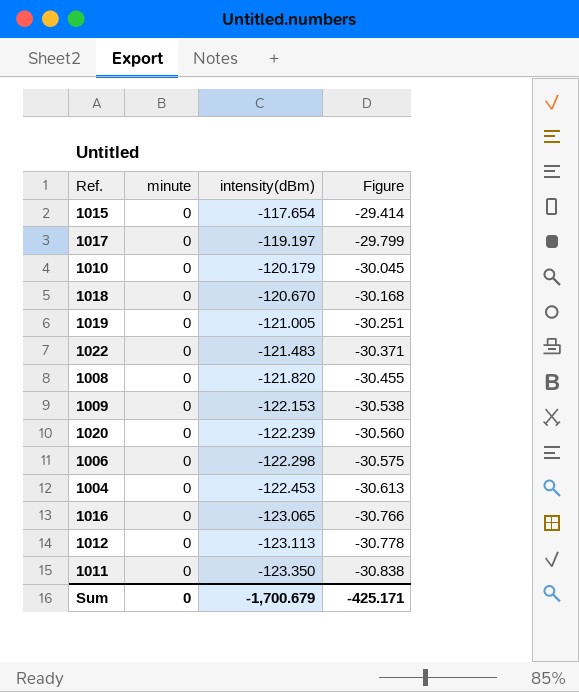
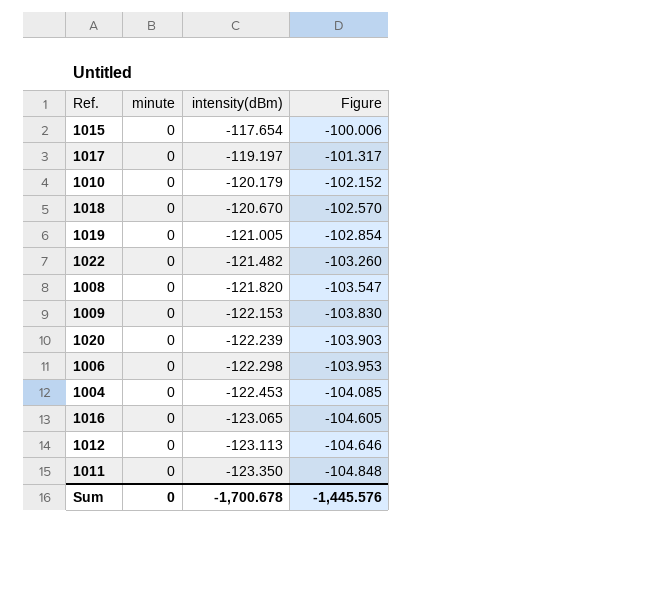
column Figure | formula: [intensity(dBm)] * 0.25 -> [intensity(dBm)] * 0.85
1022 | intensity(dBm): -121.483 -> -121.482
Sum | intensity(dBm): -1,700.679 -> -1,700.678
Sum | Figure: -425.171 -> -1,445.576

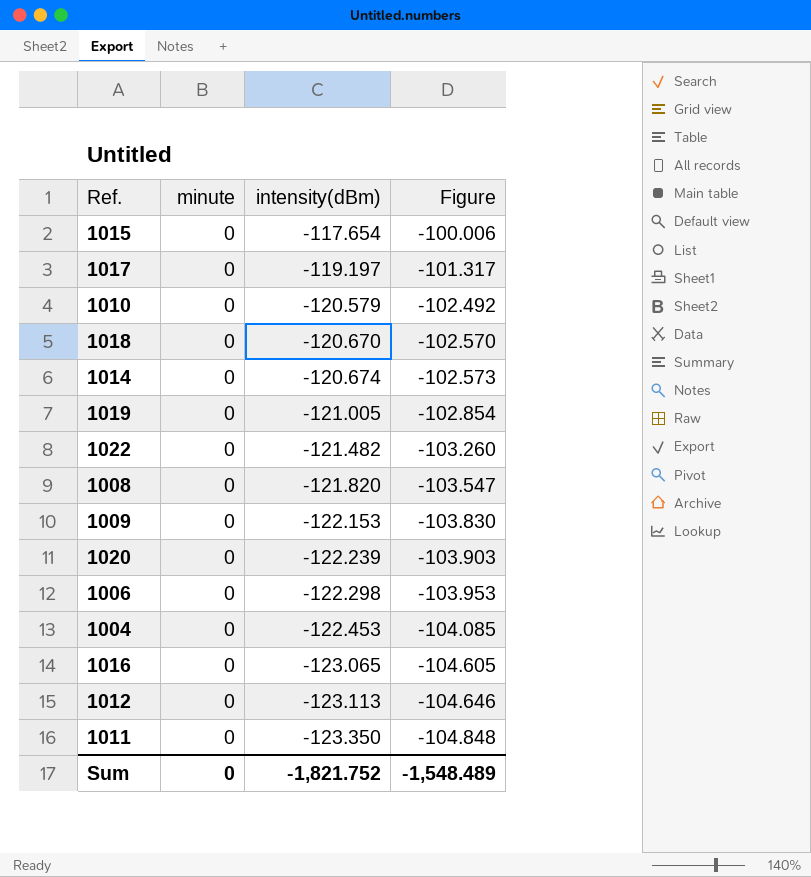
1010 | intensity(dBm): -120.179 -> -120.579
1010 | Figure: -102.152 -> -102.492
row 1014: none -> 0 | -120.674 | -102.573
Sum | intensity(dBm): -1,700.678 -> -1,821.752
Sum | Figure: -1,445.576 -> -1,548.489

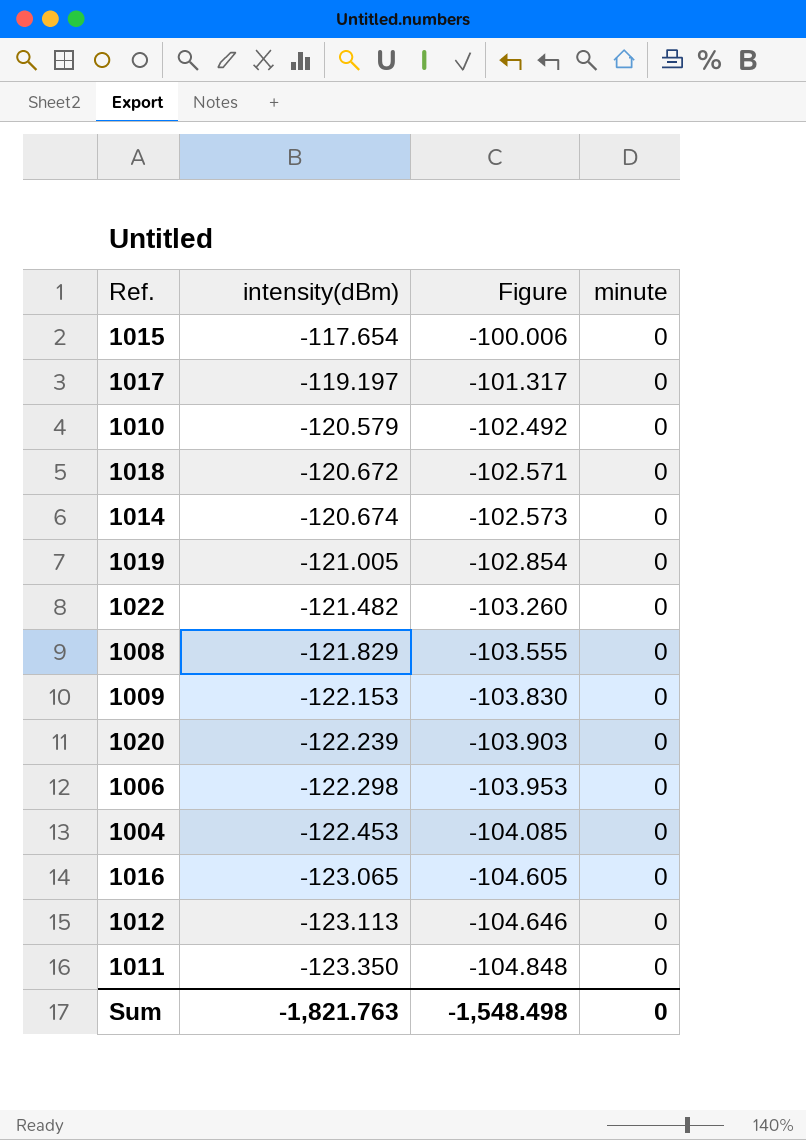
column minute | position: 2 -> 4
1018 | intensity(dBm): -120.670 -> -120.672
1018 | Figure: -102.570 -> -102.571
1008 | intensity(dBm): -121.820 -> -121.829
1008 | Figure: -103.547 -> -103.555
Sum | intensity(dBm): -1,821.752 -> -1,821.763
Sum | Figure: -1,548.489 -> -1,548.498

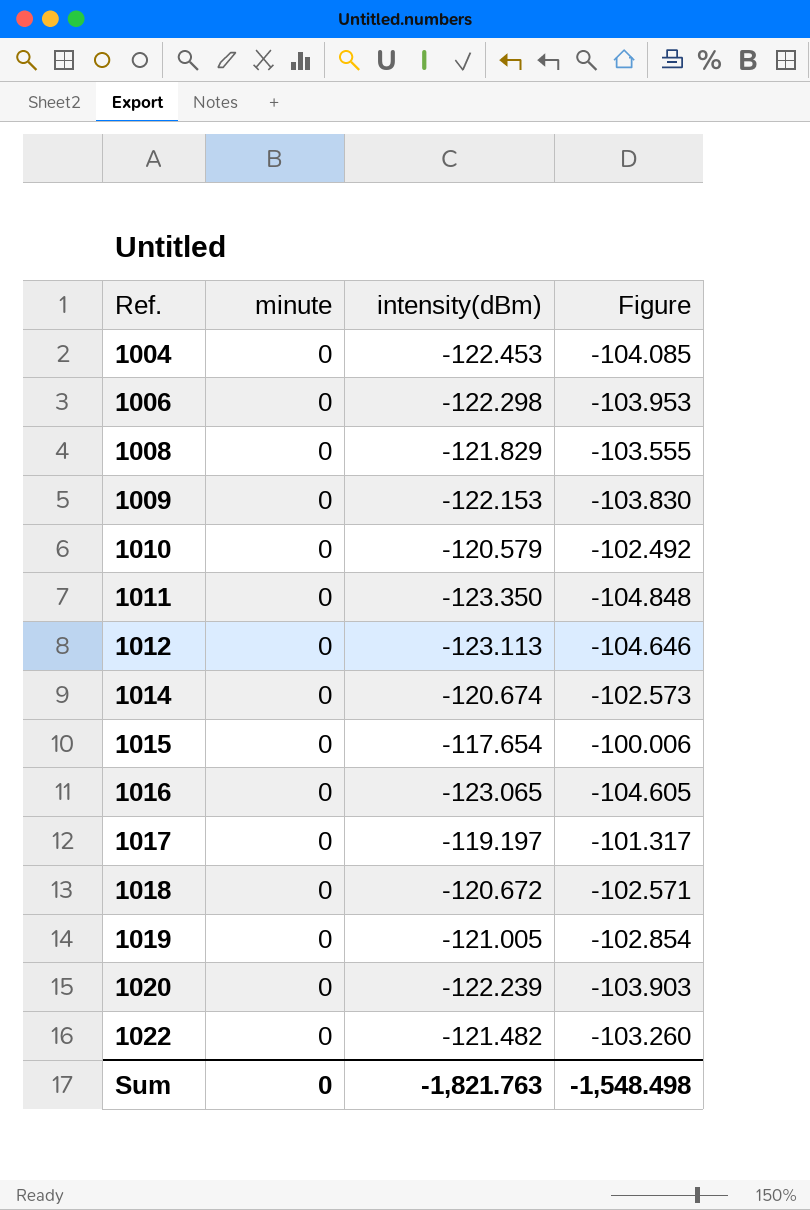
row order: intensity(dBm) descending -> Ref. ascending
column minute | position: 4 -> 2

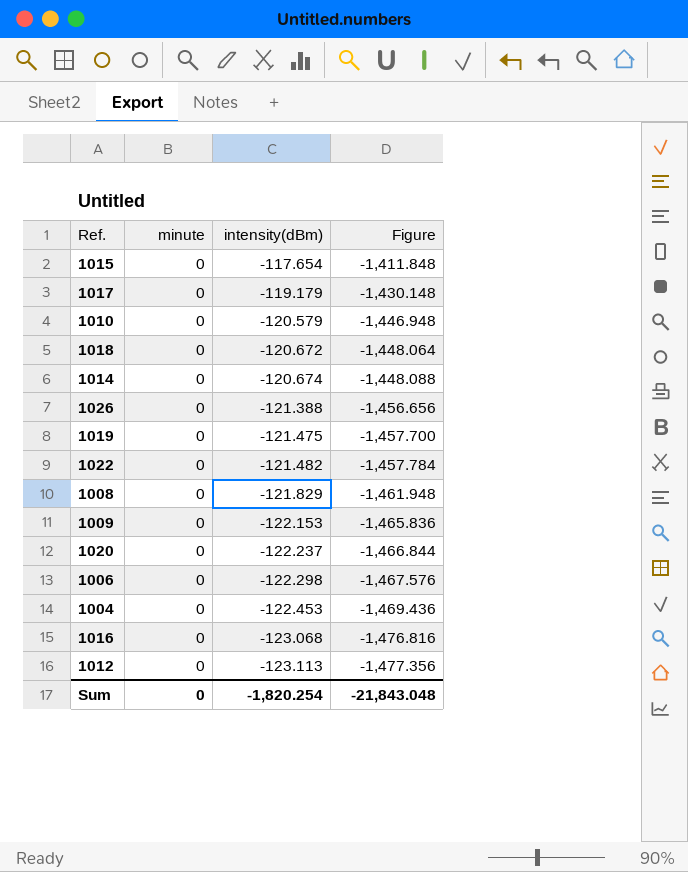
row order: Ref. ascending -> intensity(dBm) descending
column Figure | formula: [intensity(dBm)] * 0.85 -> [intensity(dBm)] * 12
row 1011: 0 | -123.350 | -104.848 -> none
1017 | intensity(dBm): -119.197 -> -119.179
row 1026: none -> 0 | -121.388 | -1,456.656
1019 | intensity(dBm): -121.005 -> -121.475
1020 | intensity(dBm): -122.239 -> -122.237
1016 | intensity(dBm): -123.065 -> -123.068
Sum | intensity(dBm): -1,821.763 -> -1,820.254
Sum | Figure: -1,548.498 -> -21,843.048

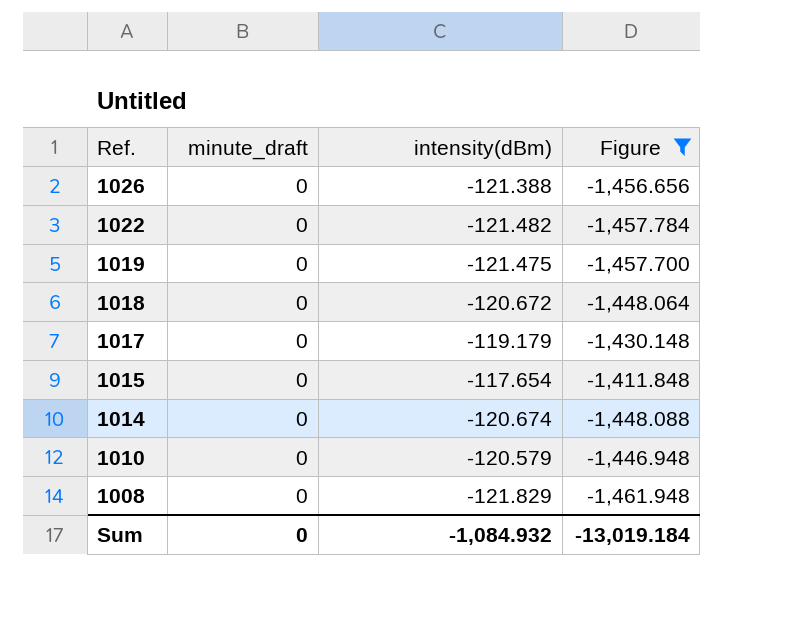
filter: none -> Figure >= -1,461.948
row order: intensity(dBm) descending -> Ref. descending
column name: minute -> minute_draft
Sum | intensity(dBm): -1,820.254 -> -1,084.932
Sum | Figure: -21,843.048 -> -13,019.184

